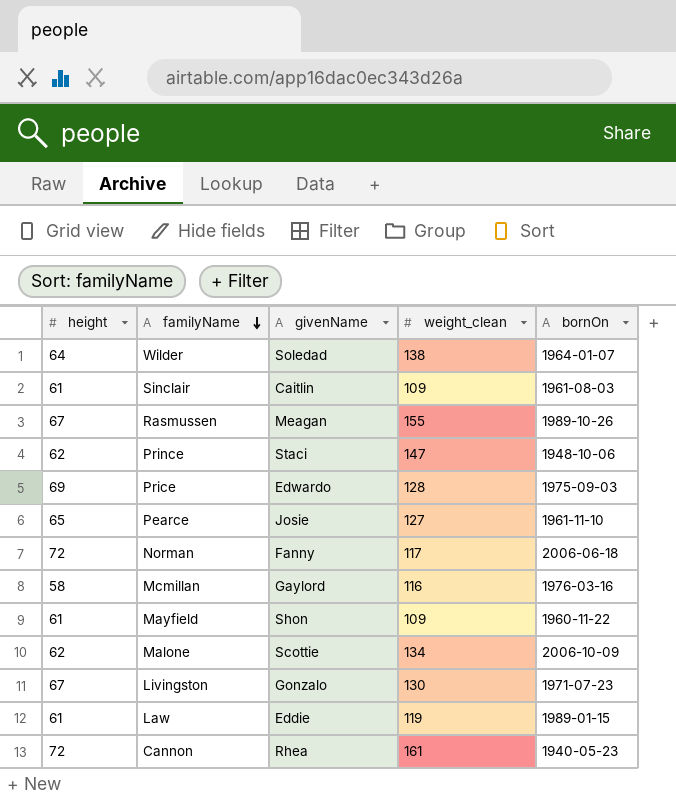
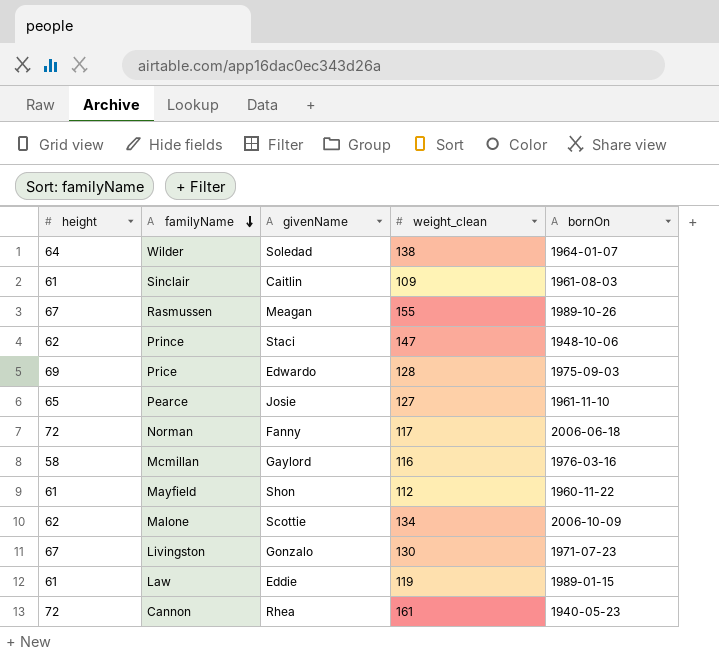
Mayfield | weight_clean: 109 -> 112

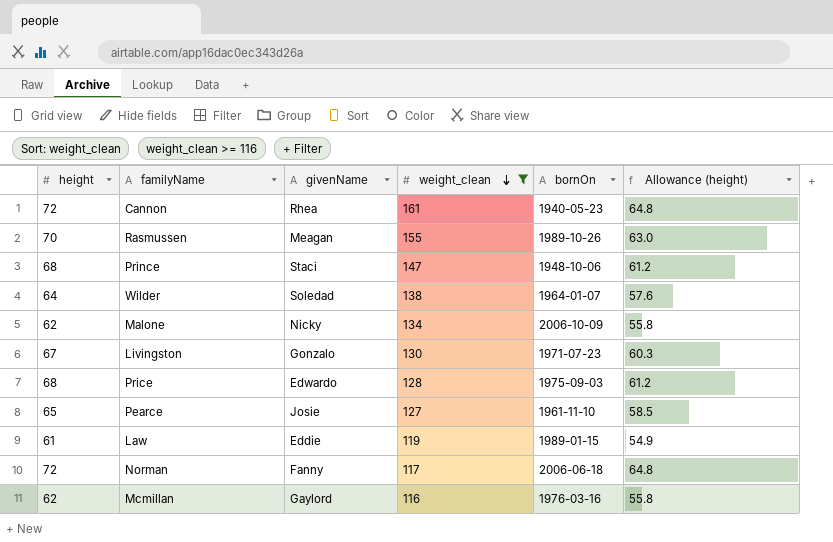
filter: none -> weight_clean >= 116
row order: familyName descending -> weight_clean descending
column Allowance (height) | formula: none -> [height] * 0.9
Rasmussen | height: 67 -> 70
Prince | height: 62 -> 68
Malone | givenName: Scottie -> Nicky
Price | height: 69 -> 68
Mcmillan | height: 58 -> 62

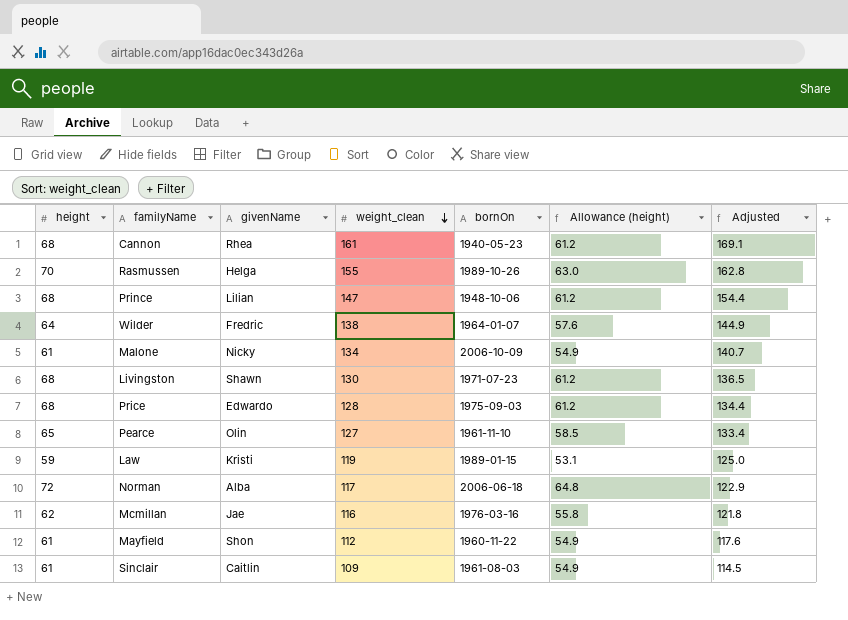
filter: weight_clean >= 116 -> none
column Adjusted | formula: none -> [weight_clean] * 1.05
Cannon | height: 72 -> 68
Cannon | Allowance (height): 64.8 -> 61.2
Rasmussen | givenName: Meagan -> Helga
Prince | givenName: Staci -> Lilian
Wilder | givenName: Soledad -> Fredric
Malone | height: 62 -> 61
Malone | Allowance (height): 55.8 -> 54.9
Livingston | height: 67 -> 68
Livingston | givenName: Gonzalo -> Shawn
Livingston | Allowance (height): 60.3 -> 61.2
Pearce | givenName: Josie -> Olin
Law | height: 61 -> 59
Law | givenName: Eddie -> Kristi
Law | Allowance (height): 54.9 -> 53.1
Norman | givenName: Fanny -> Alba
Mcmillan | givenName: Gaylord -> Jae

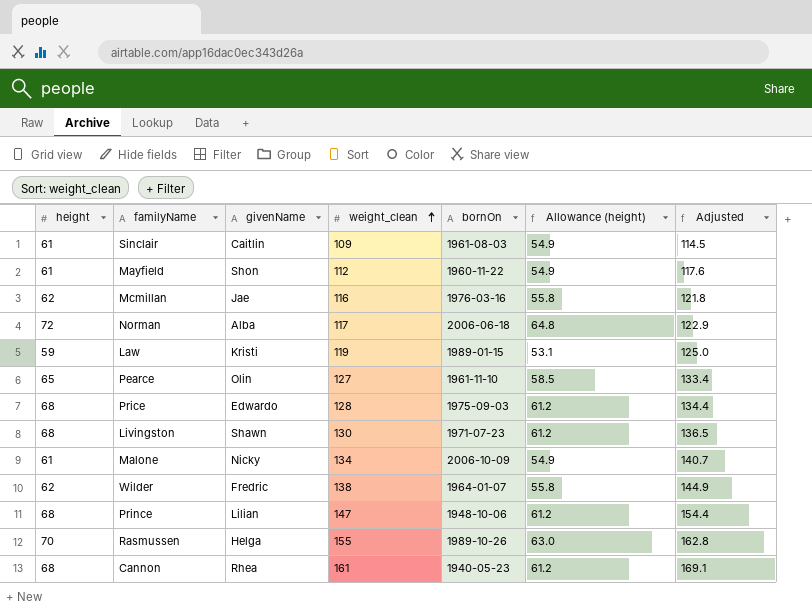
row order: weight_clean descending -> weight_clean ascending
Wilder | height: 64 -> 62
Wilder | Allowance (height): 57.6 -> 55.8

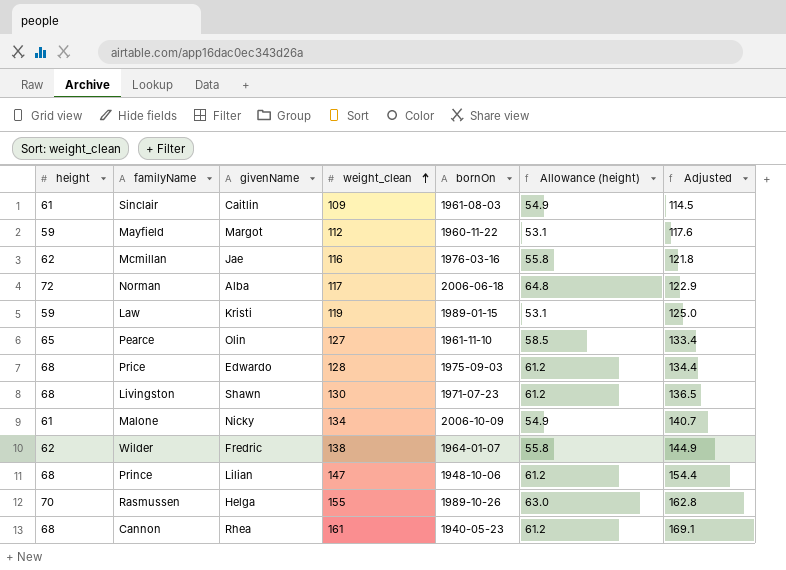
Mayfield | height: 61 -> 59
Mayfield | givenName: Shon -> Margot
Mayfield | Allowance (height): 54.9 -> 53.1

